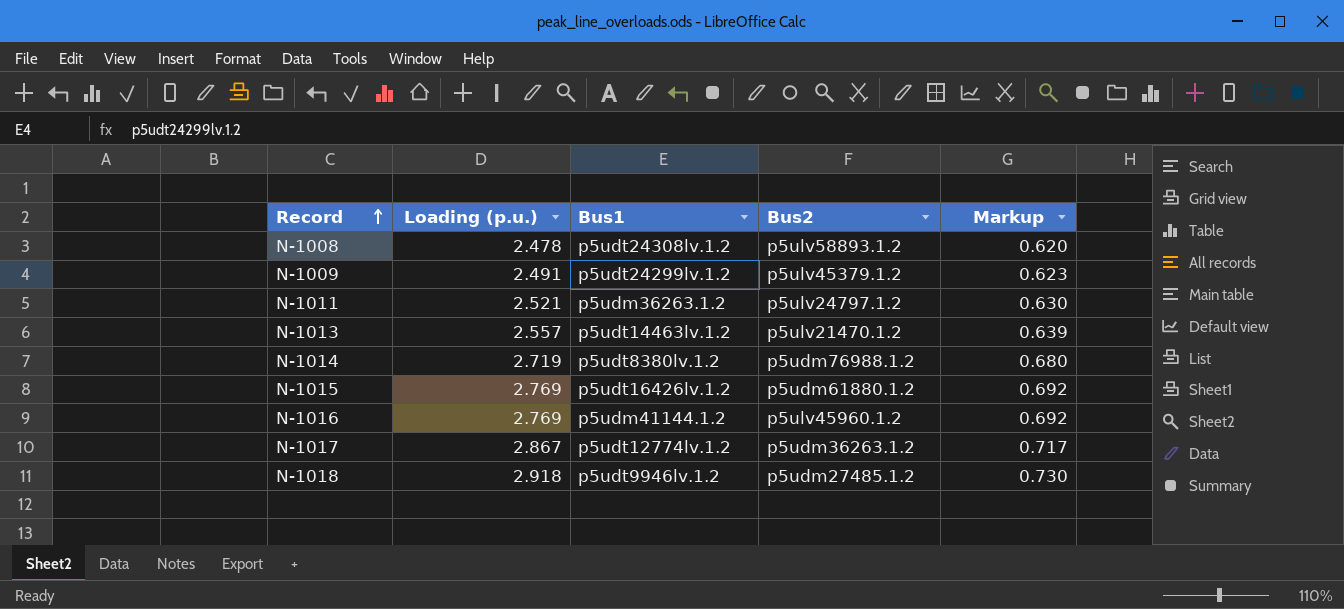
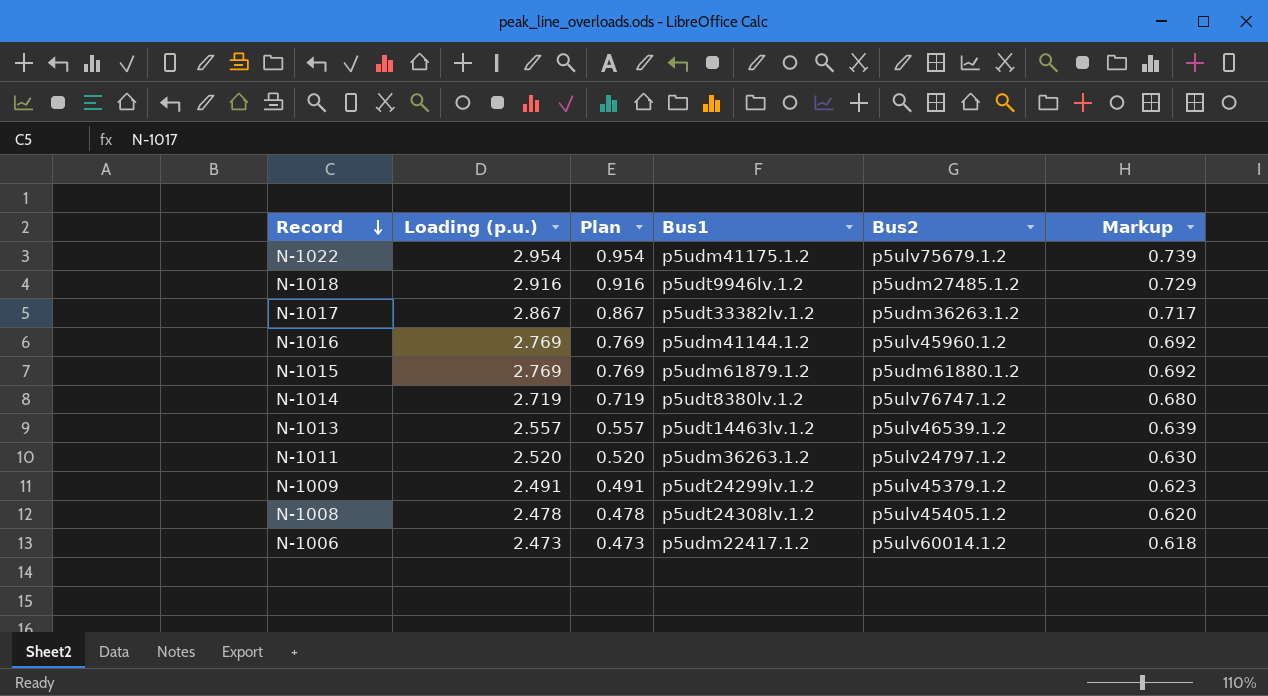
row order: Record ascending -> Record descending
column Plan | formula: none -> [Loading (p.u.)] - 2
row N-1022: none -> 2.954 | 0.954 | p5udm41175.1.2 | p5ulv75679.1.2 | 0.739
N-1018 | Loading (p.u.): 2.918 -> 2.916
N-1018 | Markup: 0.730 -> 0.729
N-1017 | Bus1: p5udt12774lv.1.2 -> p5udt33382lv.1.2
N-1015 | Bus1: p5udt16426lv.1.2 -> p5udm61879.1.2
N-1014 | Bus2: p5udm76988.1.2 -> p5ulv76747.1.2
N-1013 | Bus2: p5ulv21470.1.2 -> p5ulv46539.1.2
N-1011 | Loading (p.u.): 2.521 -> 2.520
N-1008 | Bus2: p5ulv58893.1.2 -> p5ulv45405.1.2
row N-1006: none -> 2.473 | 0.473 | p5udm22417.1.2 | p5ulv60014.1.2 | 0.618

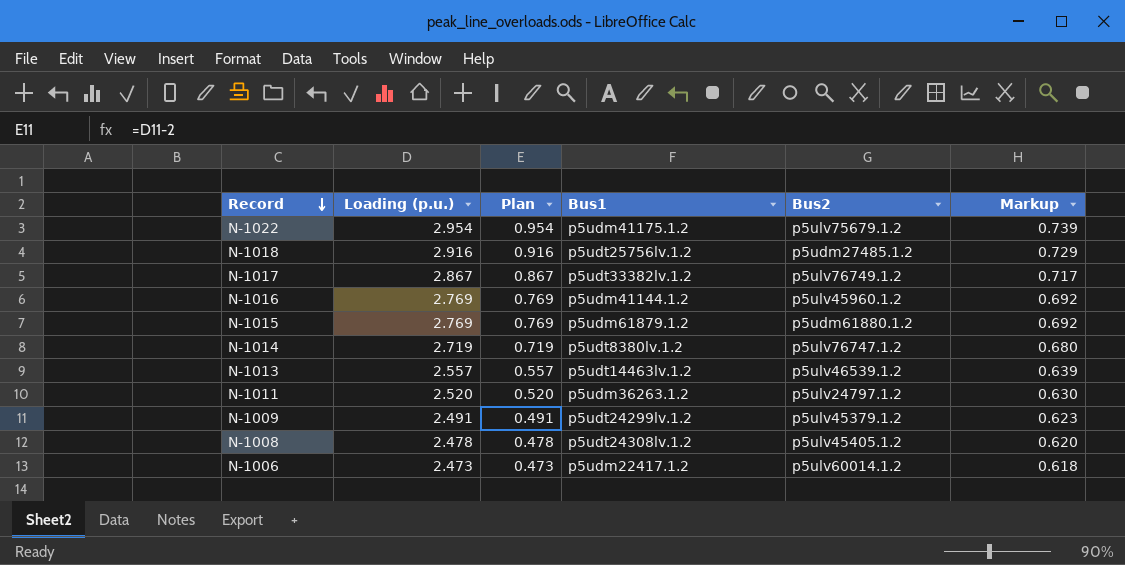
N-1018 | Bus1: p5udt9946lv.1.2 -> p5udt25756lv.1.2
N-1017 | Bus2: p5udm36263.1.2 -> p5ulv76749.1.2

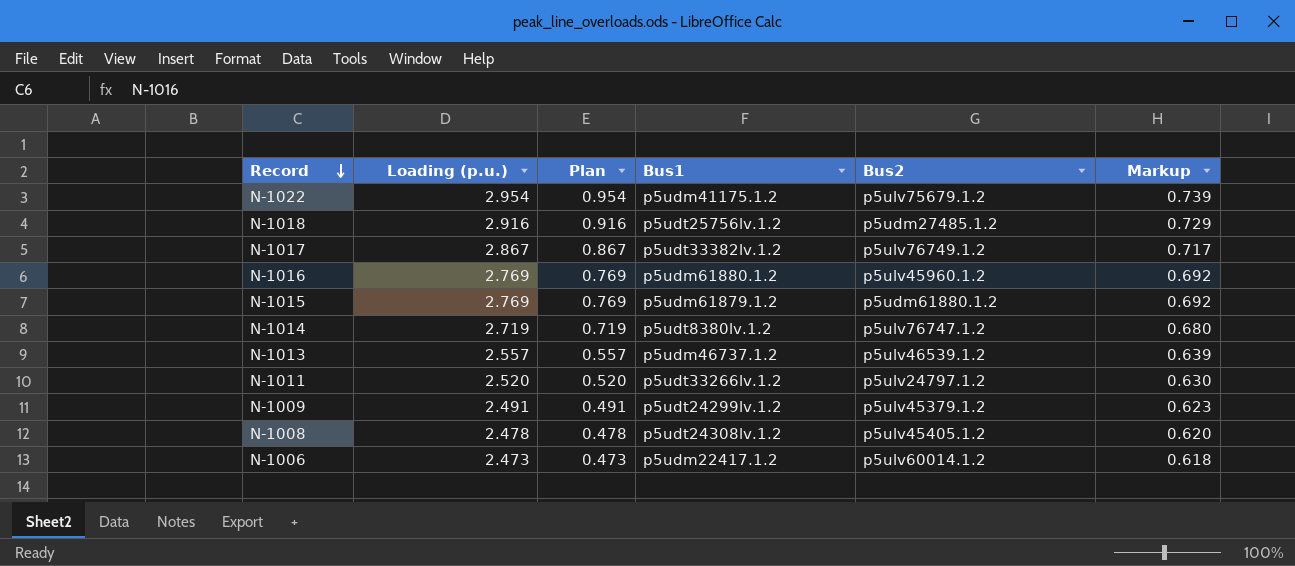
N-1016 | Bus1: p5udm41144.1.2 -> p5udm61880.1.2
N-1013 | Bus1: p5udt14463lv.1.2 -> p5udm46737.1.2
N-1011 | Bus1: p5udm36263.1.2 -> p5udt33266lv.1.2

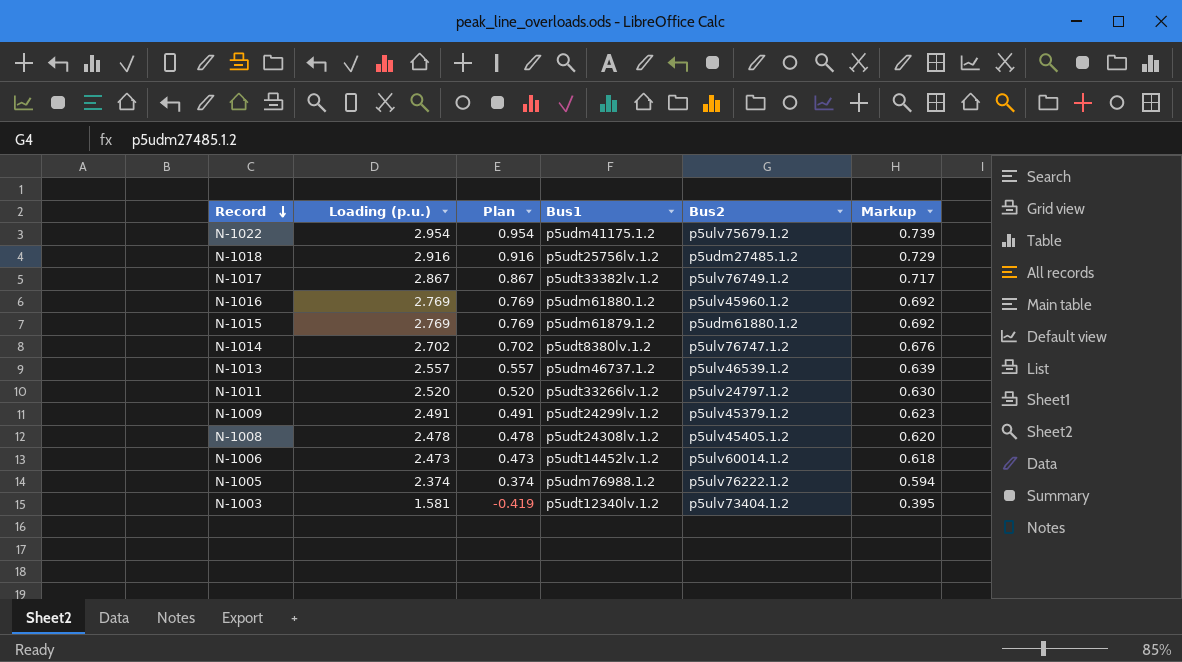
N-1014 | Loading (p.u.): 2.719 -> 2.702
N-1014 | Plan: 0.719 -> 0.702
N-1014 | Markup: 0.680 -> 0.676
N-1006 | Bus1: p5udm22417.1.2 -> p5udt14452lv.1.2
row N-1005: none -> 2.374 | 0.374 | p5udm76988.1.2 | p5ulv76222.1.2 | 0.594
row N-1003: none -> 1.581 | -0.419 | p5udt12340lv.1.2 | p5ulv73404.1.2 | 0.395

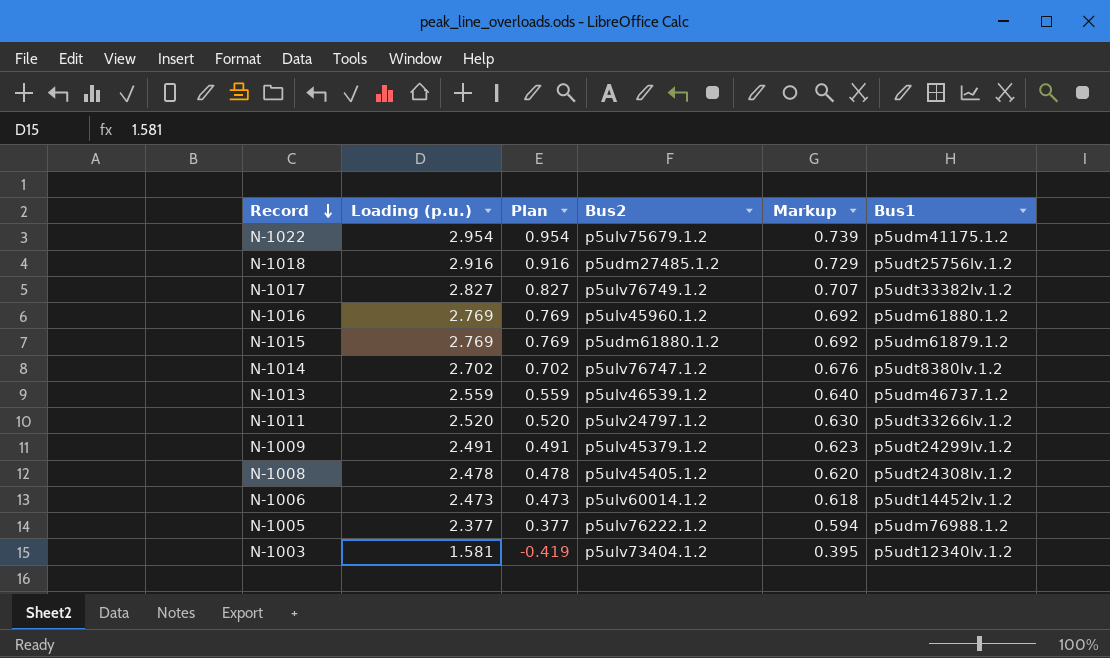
column Bus1 | position: 4 -> 6
N-1017 | Loading (p.u.): 2.867 -> 2.827
N-1017 | Plan: 0.867 -> 0.827
N-1017 | Markup: 0.717 -> 0.707
N-1013 | Loading (p.u.): 2.557 -> 2.559
N-1013 | Plan: 0.557 -> 0.559
N-1013 | Markup: 0.639 -> 0.640
N-1005 | Loading (p.u.): 2.374 -> 2.377
N-1005 | Plan: 0.374 -> 0.377

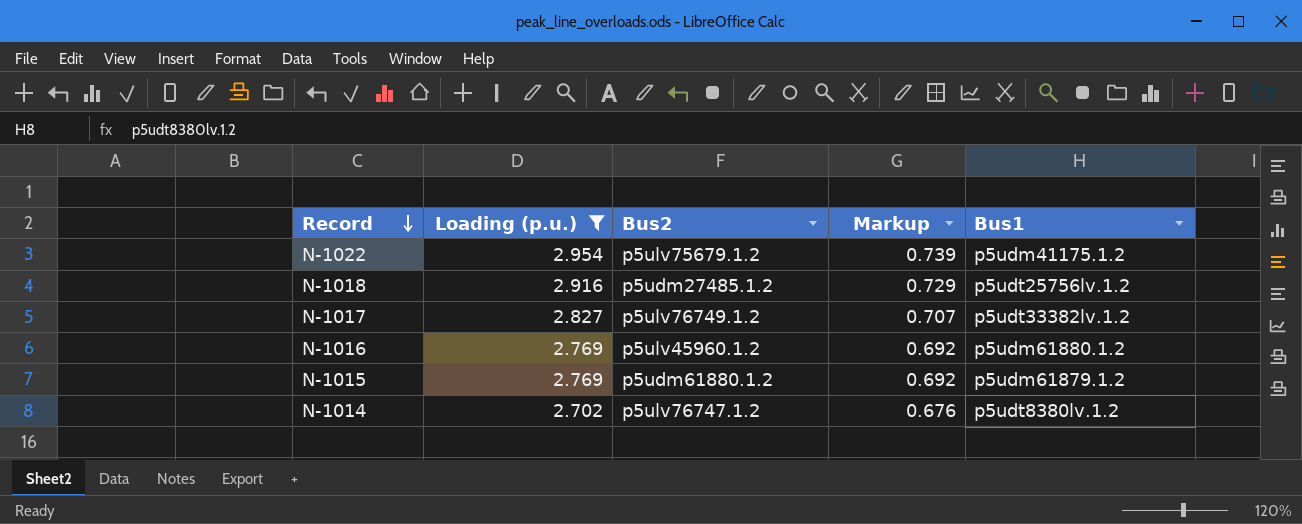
filter: none -> Loading (p.u.) >= 2.702
column Plan | formula: [Loading (p.u.)] - 2 -> none

